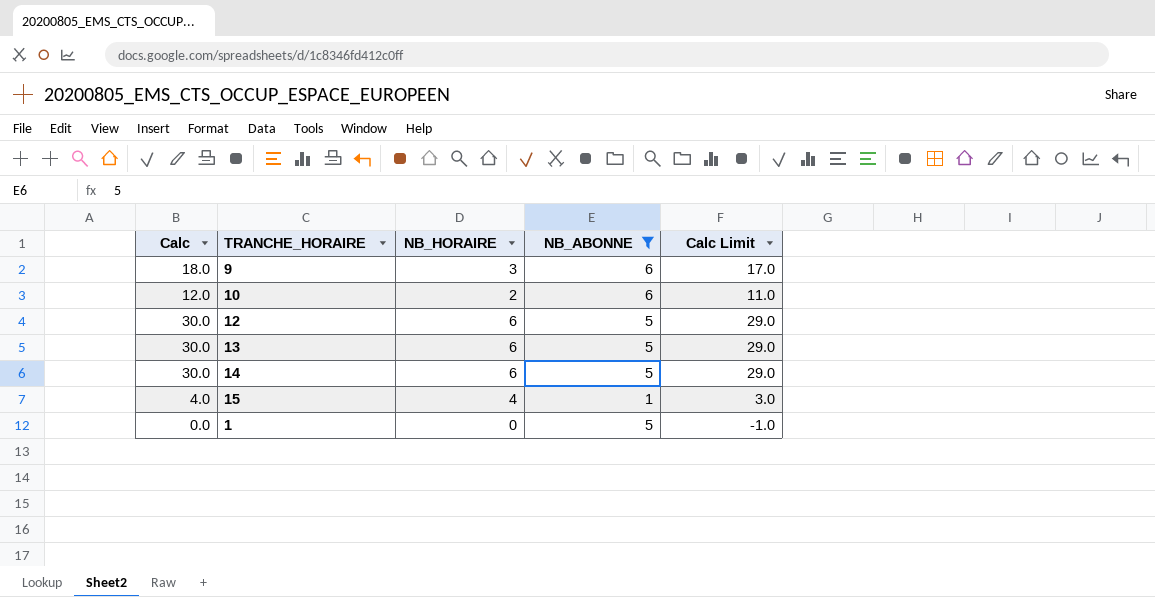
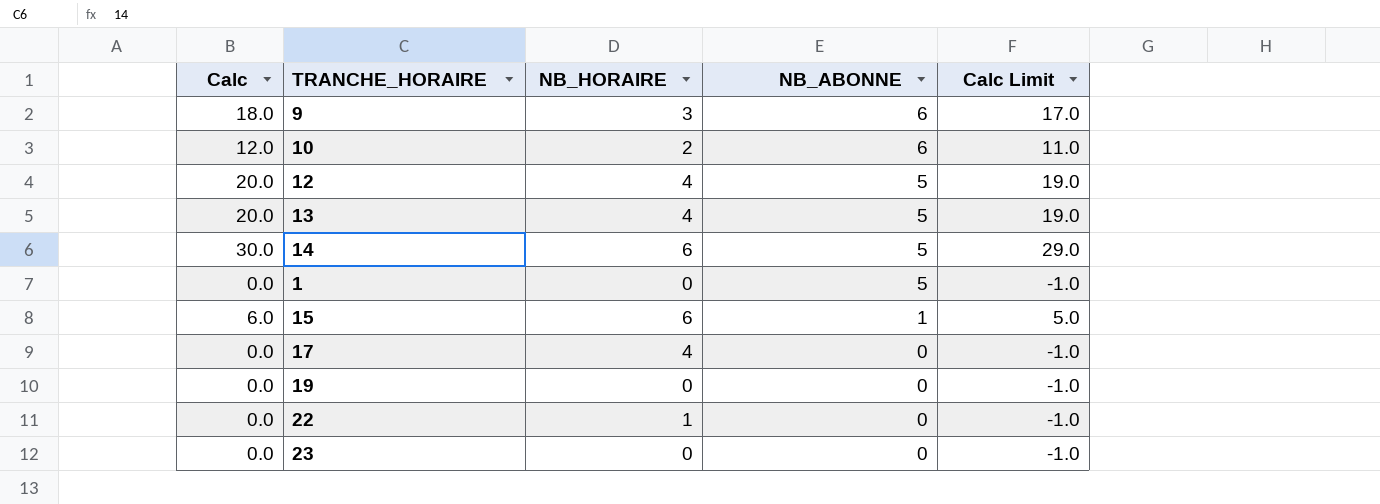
filter: NB_ABONNE != 0 -> none
row order: none -> NB_ABONNE descending
12 | Calc: 30.0 -> 20.0
12 | NB_HORAIRE: 6 -> 4
12 | Calc Limit: 29.0 -> 19.0
13 | Calc: 30.0 -> 20.0
13 | NB_HORAIRE: 6 -> 4
13 | Calc Limit: 29.0 -> 19.0
15 | Calc: 4.0 -> 6.0
15 | NB_HORAIRE: 4 -> 6
15 | Calc Limit: 3.0 -> 5.0

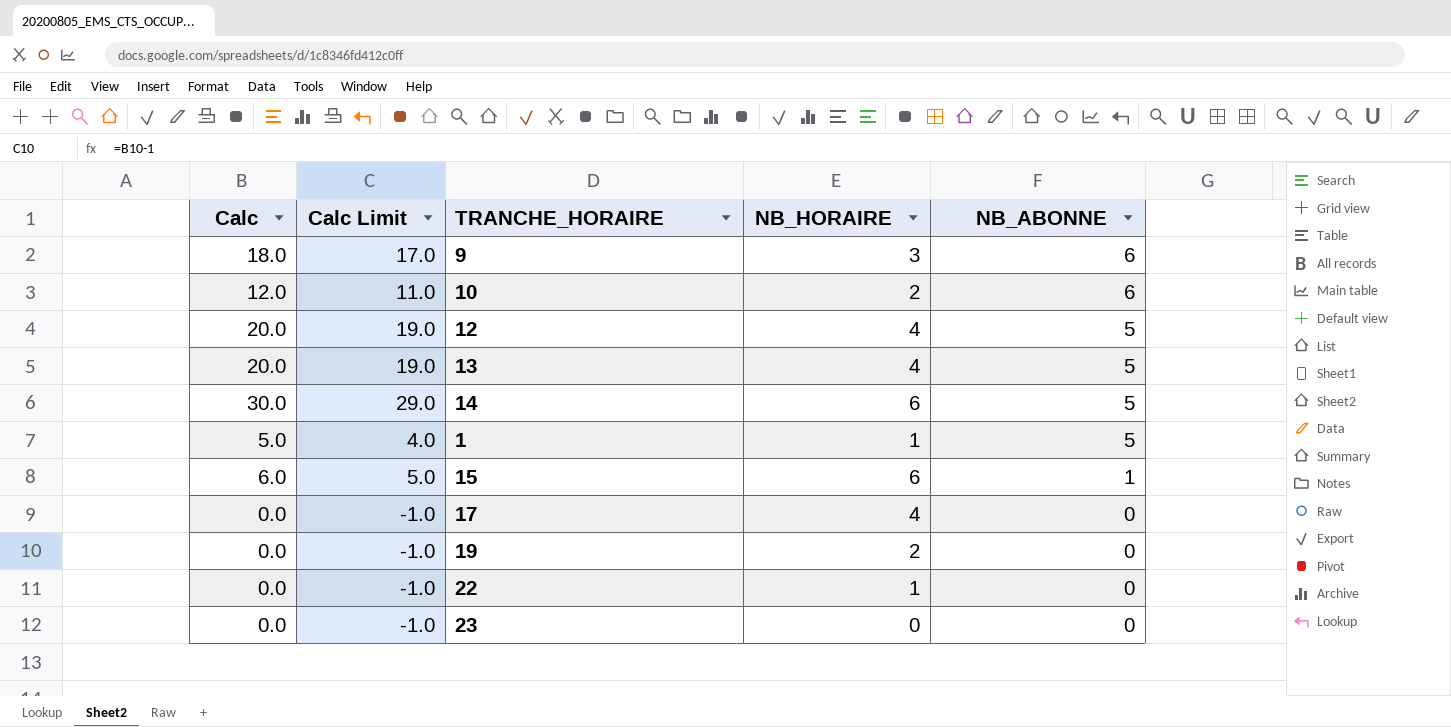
column Calc Limit | position: 5 -> 2
1 | Calc: 0.0 -> 5.0
1 | Calc Limit: -1.0 -> 4.0
1 | NB_HORAIRE: 0 -> 1
19 | NB_HORAIRE: 0 -> 2

